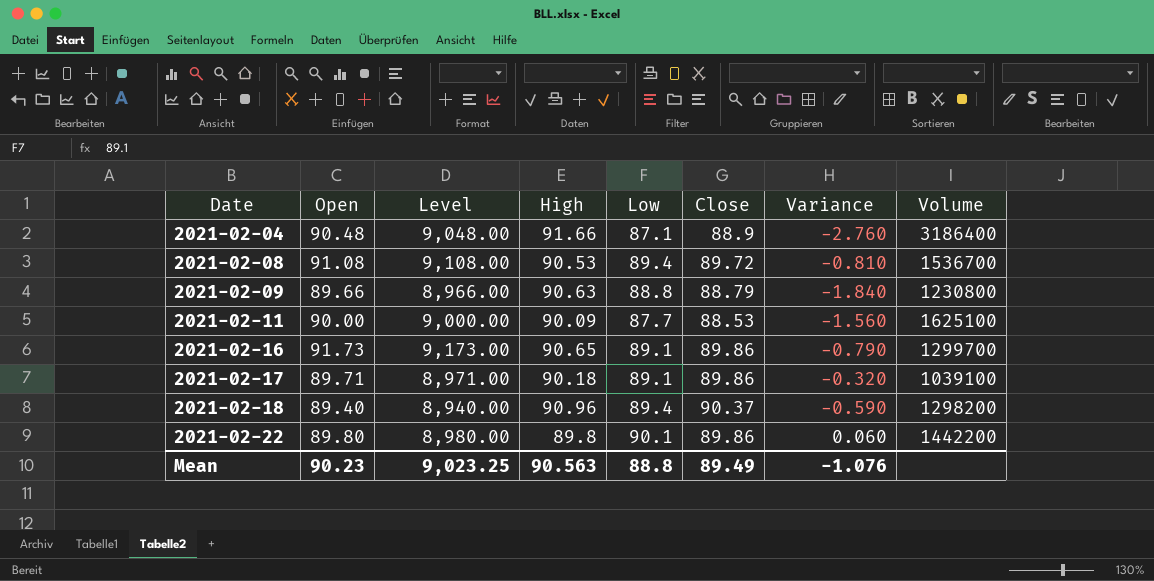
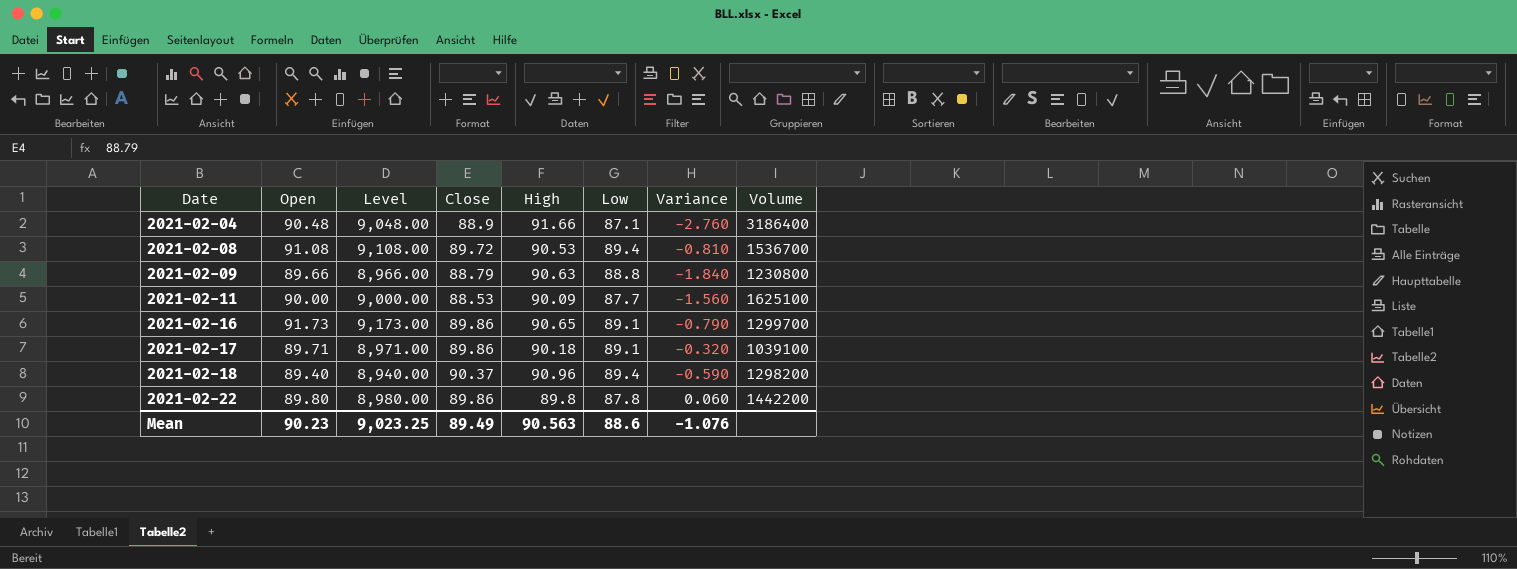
column Close | position: 6 -> 4
2021-02-22 | Low: 90.1 -> 87.8
Mean | Low: 88.8 -> 88.6

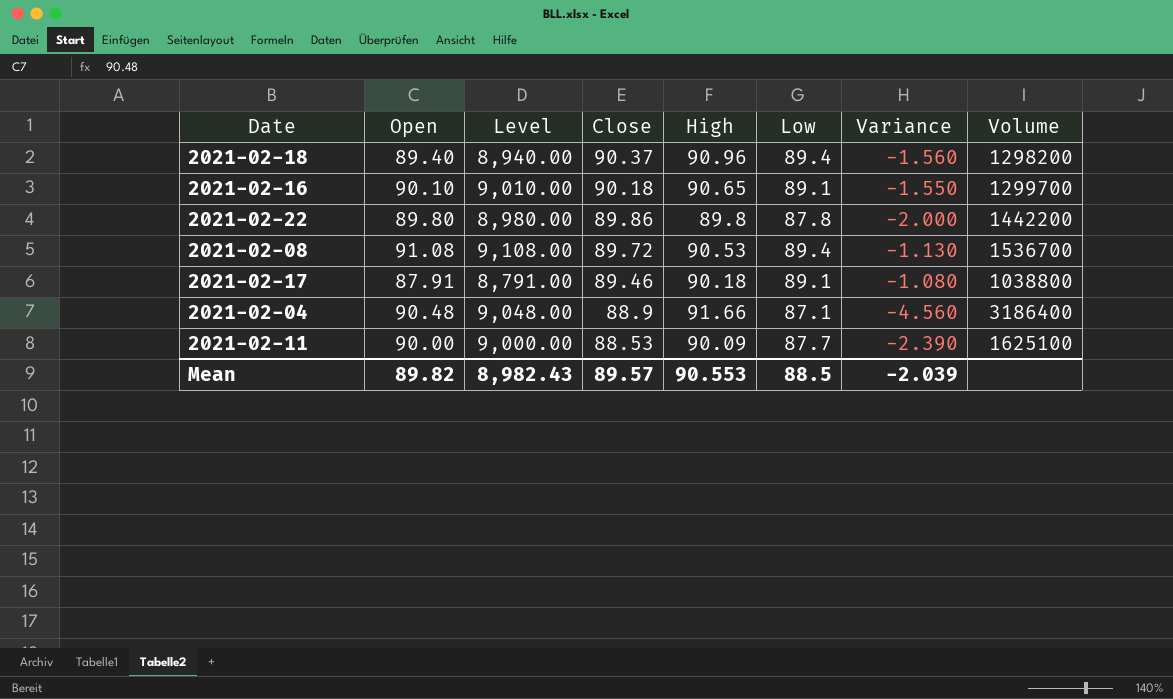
row order: Date ascending -> Close descending
column Variance | formula: [Close] - [High] -> [Low] - [High]
row 2021-02-09: 89.66 | 8,966.00 | 88.79 | 90.63 | 88.8 | -1.840 | 1230800 -> none
2021-02-16 | Open: 91.73 -> 90.10
2021-02-16 | Level: 9,173.00 -> 9,010.00
2021-02-16 | Close: 89.86 -> 90.18
2021-02-17 | Open: 89.71 -> 87.91
2021-02-17 | Level: 8,971.00 -> 8,791.00
2021-02-17 | Close: 89.86 -> 89.46
2021-02-17 | Volume: 1039100 -> 1038800
Mean | Open: 90.23 -> 89.82
Mean | Level: 9,023.25 -> 8,982.43
Mean | Close: 89.49 -> 89.57
Mean | High: 90.563 -> 90.553
Mean | Low: 88.6 -> 88.5
Mean | Variance: -1.076 -> -2.039

